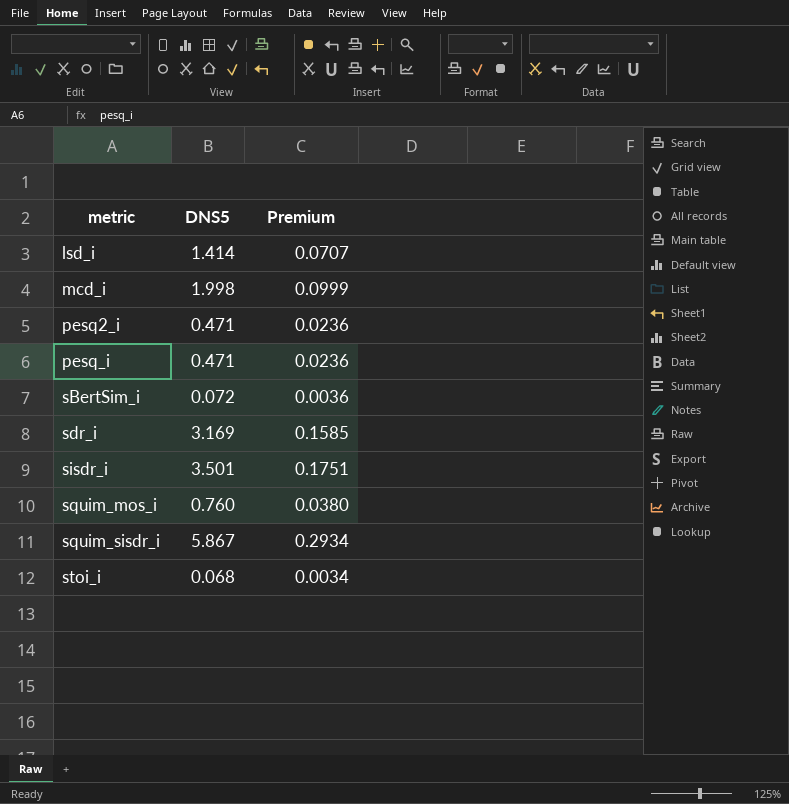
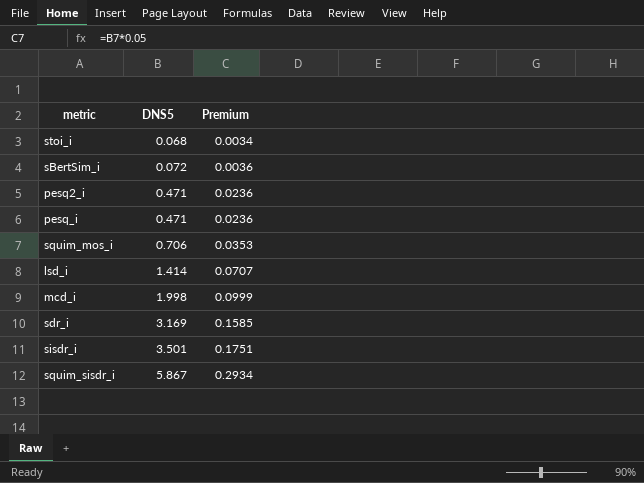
row order: metric ascending -> DNS5 ascending
squim_mos_i | DNS5: 0.760 -> 0.706
squim_mos_i | Premium: 0.0380 -> 0.0353

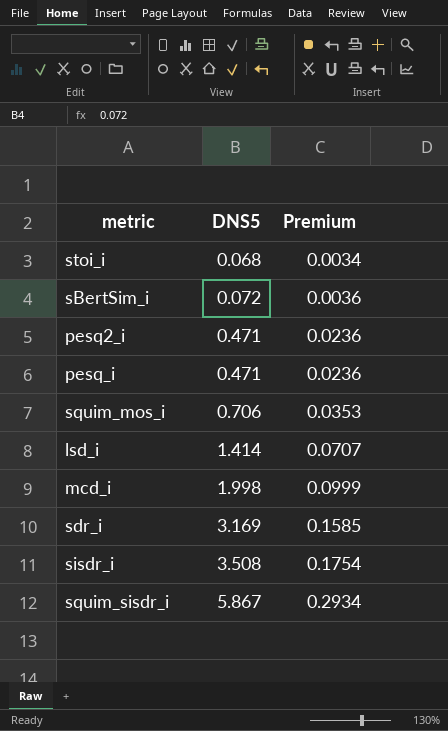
sisdr_i | DNS5: 3.501 -> 3.508
sisdr_i | Premium: 0.1751 -> 0.1754

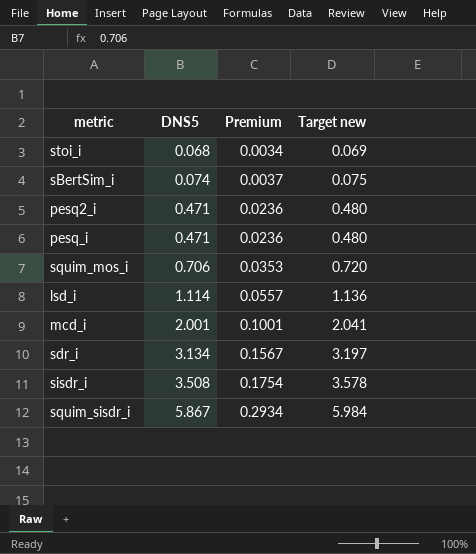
column Target new | formula: none -> [DNS5] * 1.02
sBertSim_i | DNS5: 0.072 -> 0.074
sBertSim_i | Premium: 0.0036 -> 0.0037
lsd_i | DNS5: 1.414 -> 1.114
lsd_i | Premium: 0.0707 -> 0.0557
mcd_i | DNS5: 1.998 -> 2.001
mcd_i | Premium: 0.0999 -> 0.1001
sdr_i | DNS5: 3.169 -> 3.134
sdr_i | Premium: 0.1585 -> 0.1567

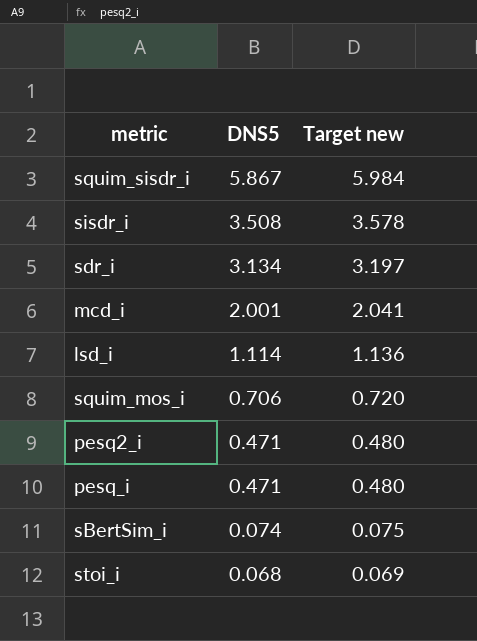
row order: DNS5 ascending -> DNS5 descending
column Premium | formula: [DNS5] * 0.05 -> none

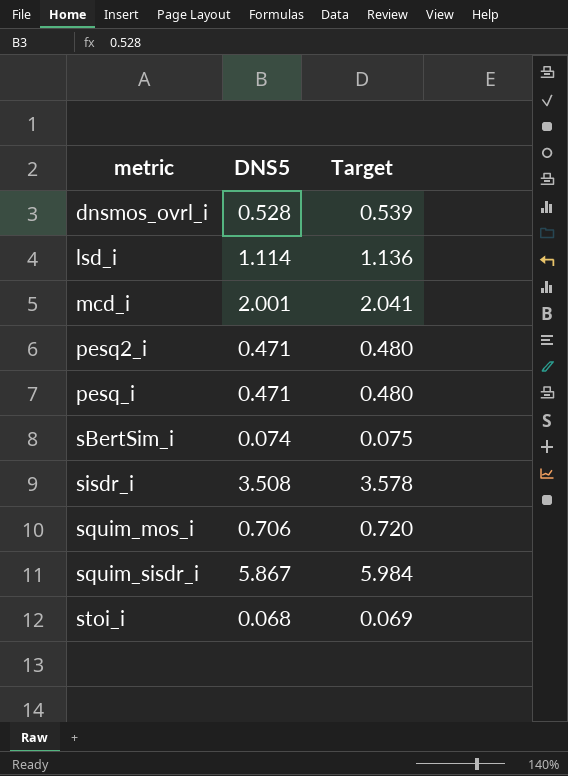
row order: DNS5 descending -> metric ascending
column name: Target new -> Target
row sdr_i: 3.134 | 3.197 -> none
row dnsmos_ovrl_i: none -> 0.528 | 0.539

